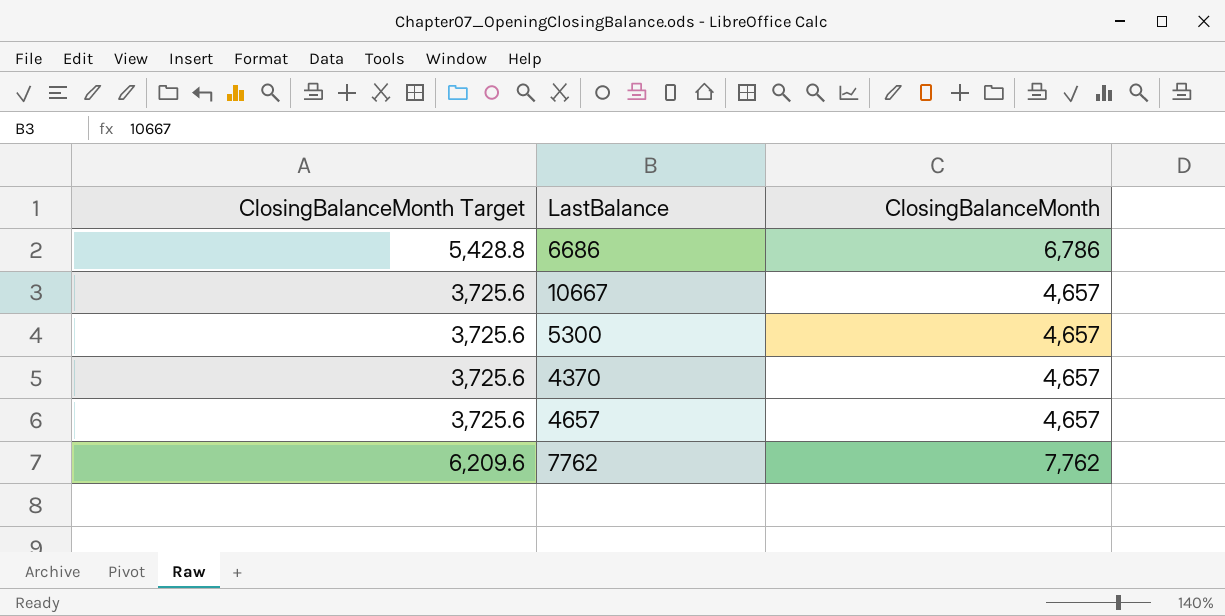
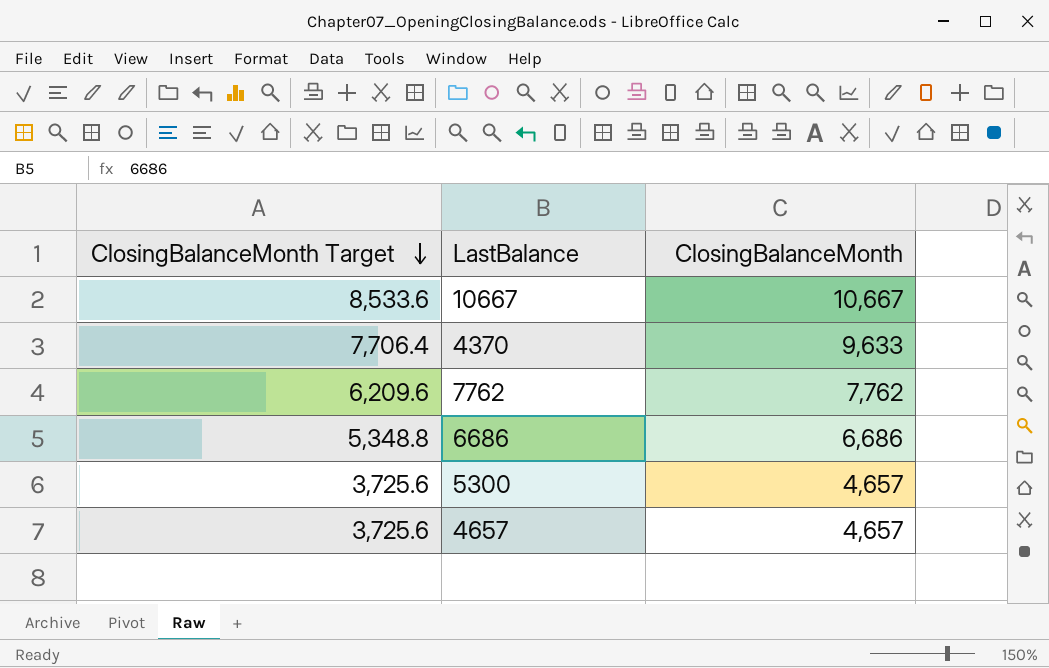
row order: none -> ClosingBalanceMonth Target descending
10667 | ClosingBalanceMonth Target: 3,725.6 -> 8,533.6
10667 | ClosingBalanceMonth: 4,657 -> 10,667
4370 | ClosingBalanceMonth Target: 3,725.6 -> 7,706.4
4370 | ClosingBalanceMonth: 4,657 -> 9,633
6686 | ClosingBalanceMonth Target: 5,428.8 -> 5,348.8
6686 | ClosingBalanceMonth: 6,786 -> 6,686

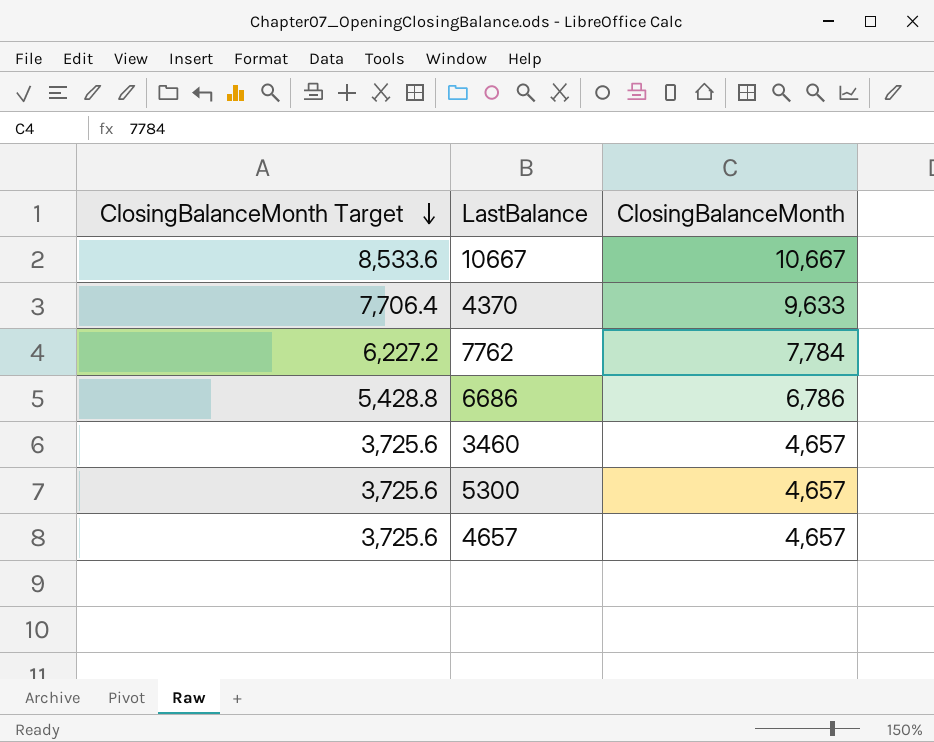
7762 | ClosingBalanceMonth Target: 6,209.6 -> 6,227.2
7762 | ClosingBalanceMonth: 7,762 -> 7,784
6686 | ClosingBalanceMonth Target: 5,348.8 -> 5,428.8
6686 | ClosingBalanceMonth: 6,686 -> 6,786
row 3460: none -> 3,725.6 | 4,657

